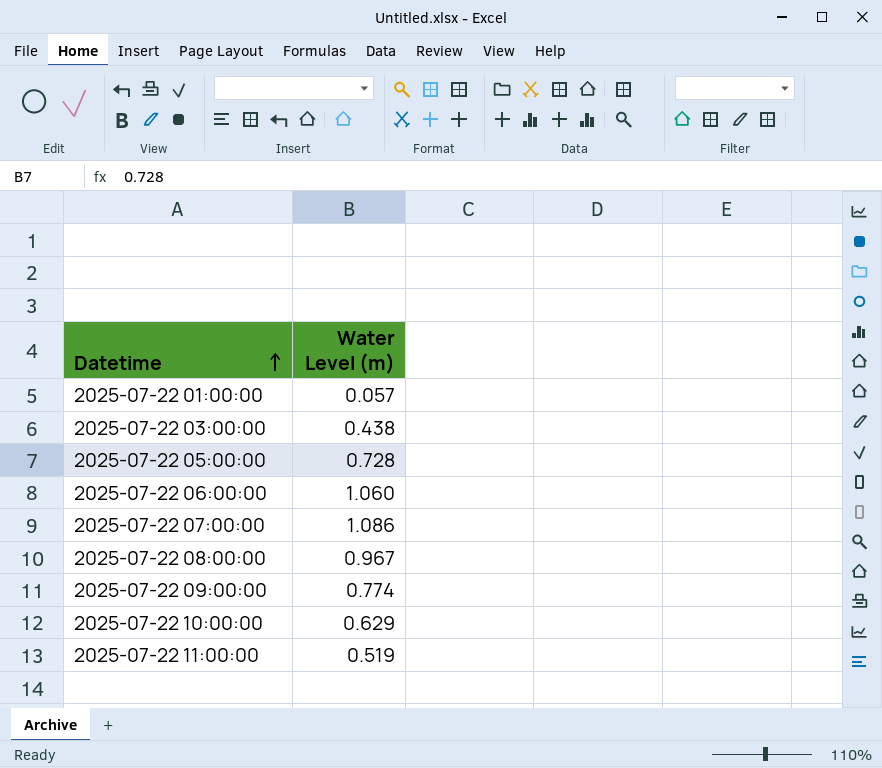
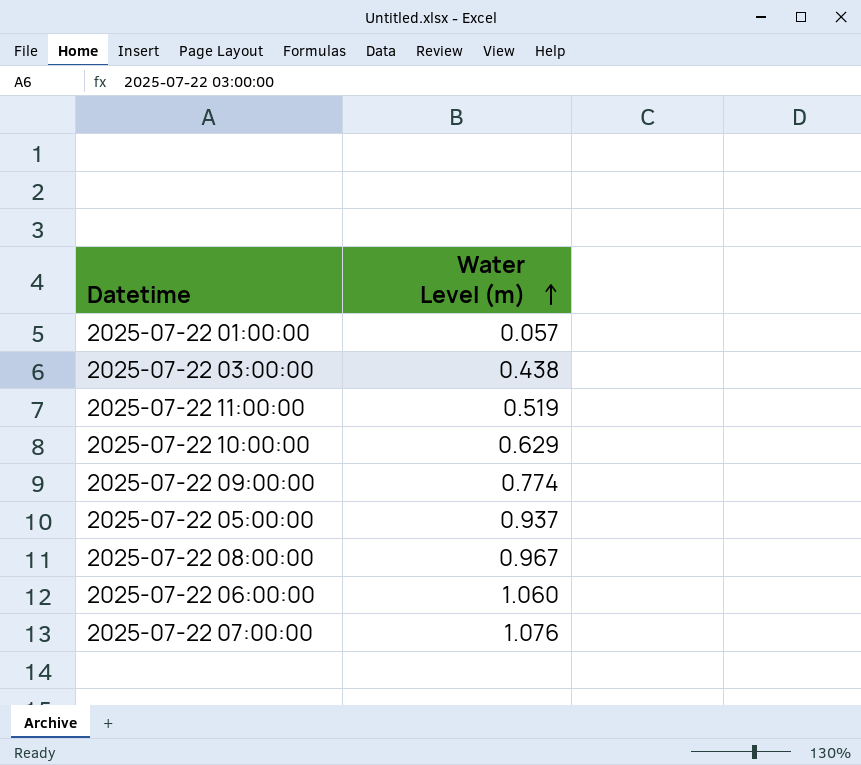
row order: Datetime ascending -> Water Level (m) ascending
2025-07-22 05:00:00 | Water Level (m): 0.728 -> 0.937
2025-07-22 07:00:00 | Water Level (m): 1.086 -> 1.076

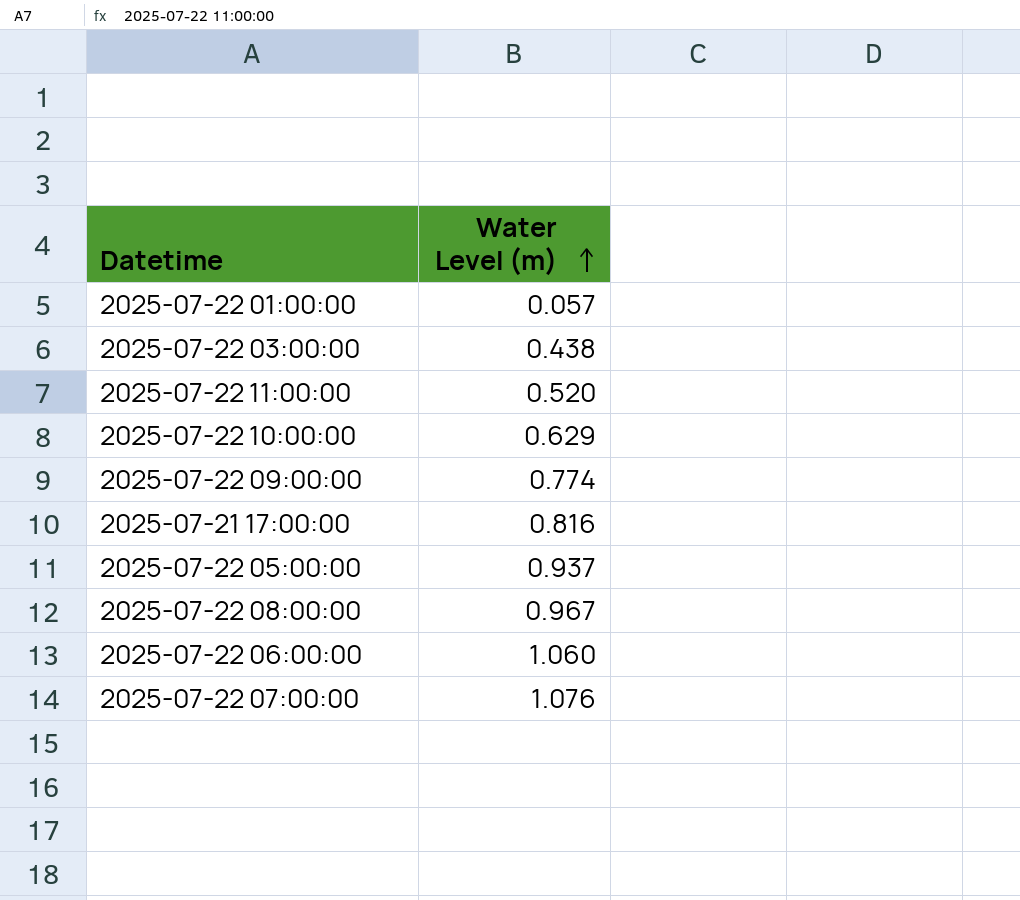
2025-07-22 11:00:00 | Water Level (m): 0.519 -> 0.520
row 2025-07-21 17:00:00: none -> 0.816

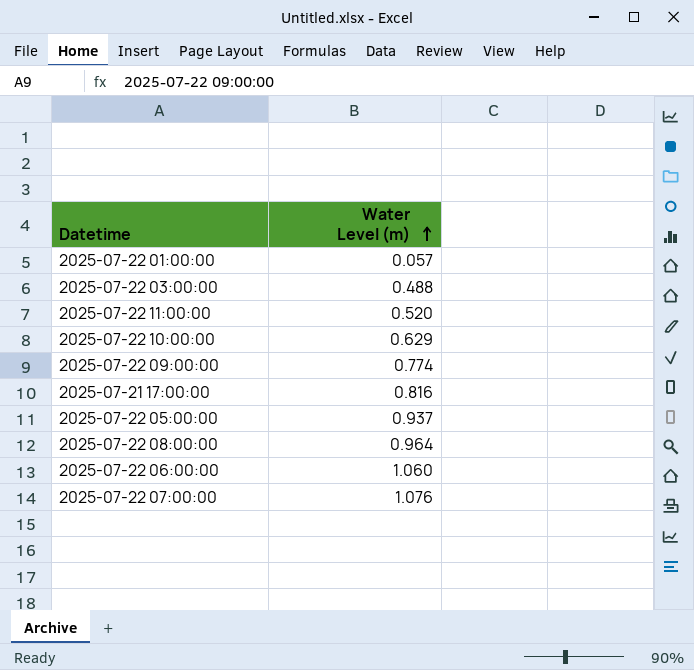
2025-07-22 03:00:00 | Water Level (m): 0.438 -> 0.488
2025-07-22 08:00:00 | Water Level (m): 0.967 -> 0.964

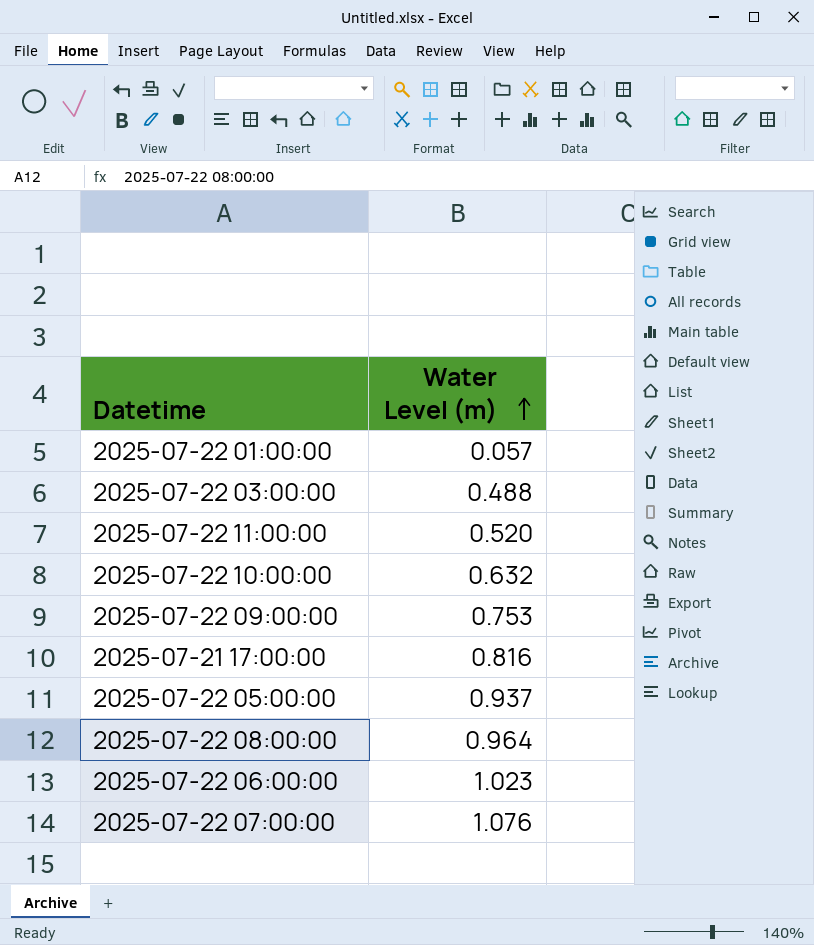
2025-07-22 10:00:00 | Water Level (m): 0.629 -> 0.632
2025-07-22 09:00:00 | Water Level (m): 0.774 -> 0.753
2025-07-22 06:00:00 | Water Level (m): 1.060 -> 1.023

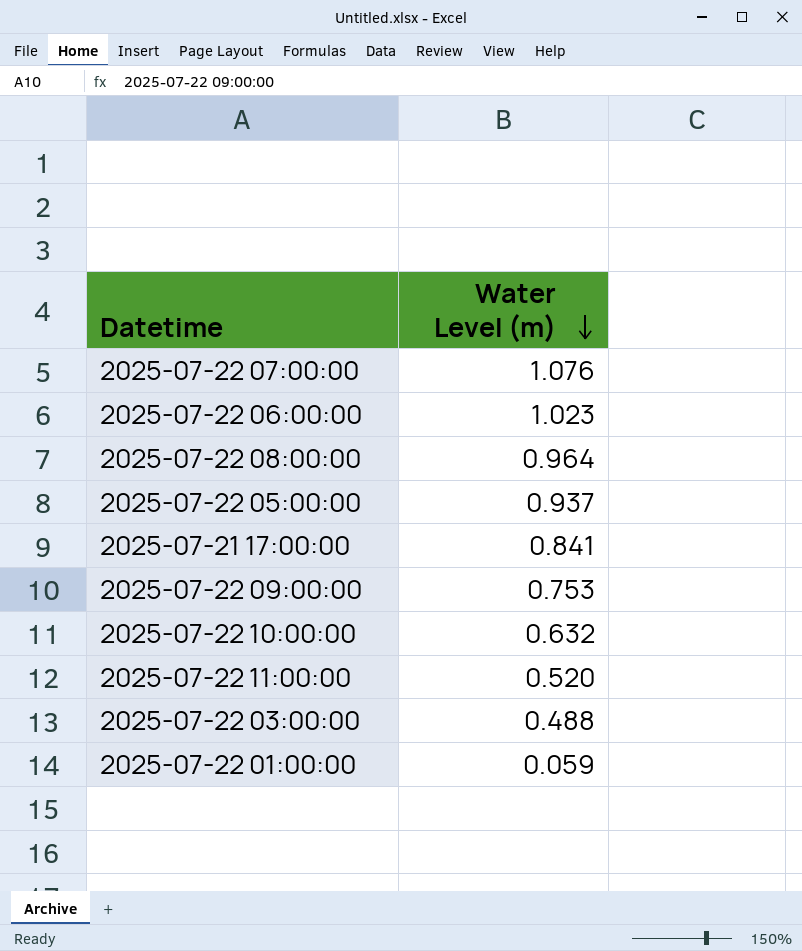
row order: Water Level (m) ascending -> Water Level (m) descending
2025-07-21 17:00:00 | Water Level (m): 0.816 -> 0.841
2025-07-22 01:00:00 | Water Level (m): 0.057 -> 0.059

